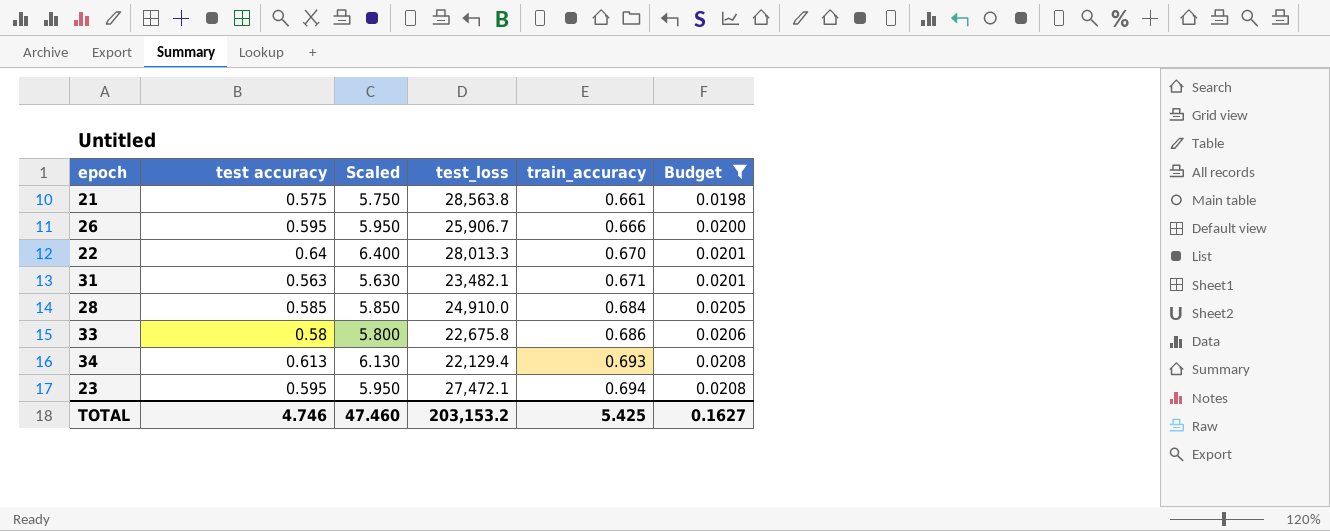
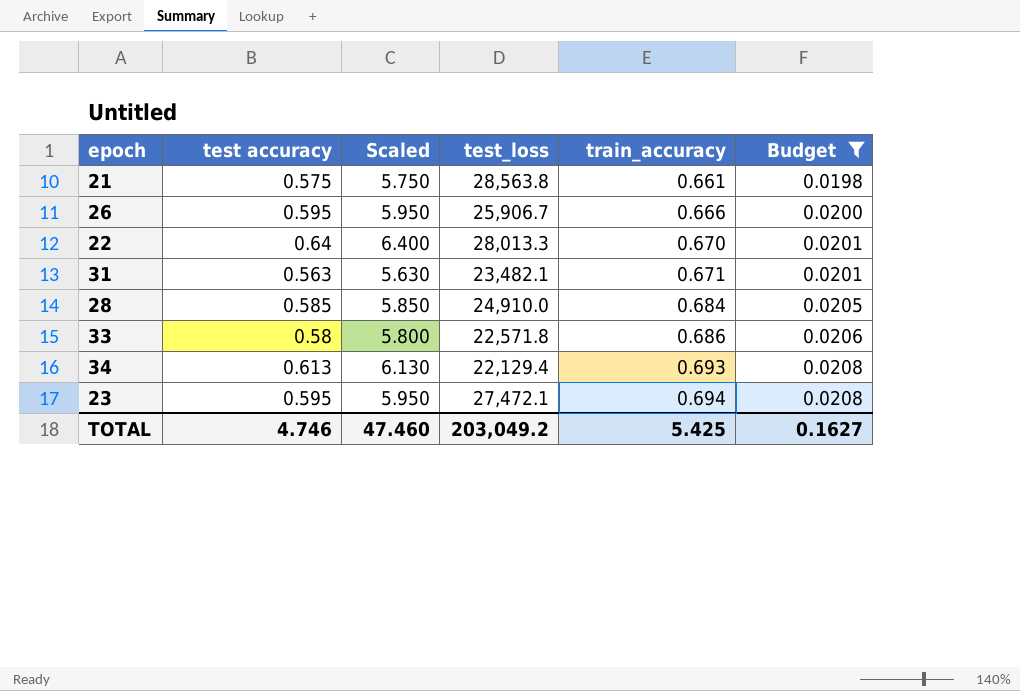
33 | test_loss: 22,675.8 -> 22,571.8
TOTAL | test_loss: 203,153.2 -> 203,049.2

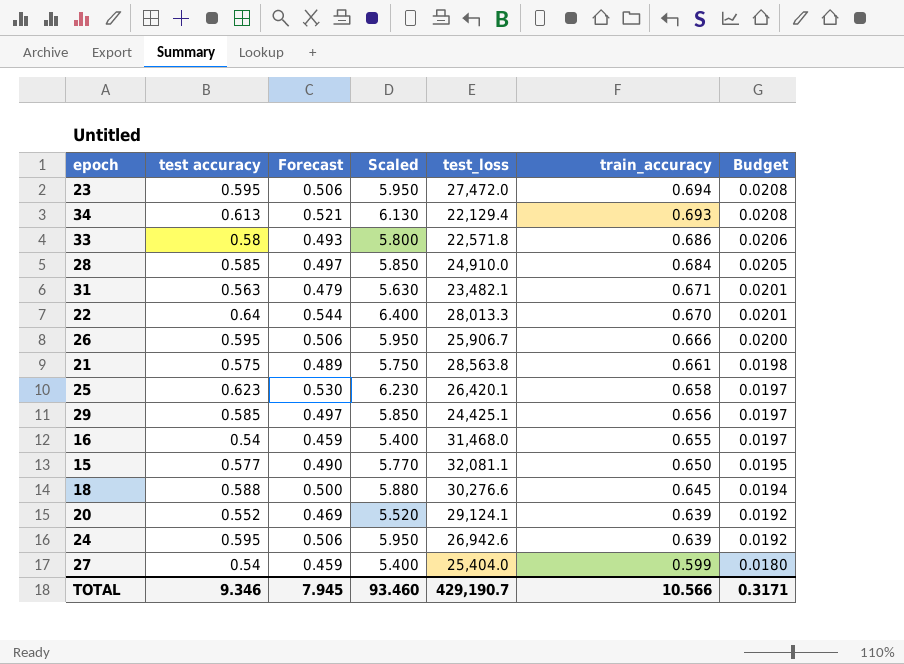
filter: Budget >= 0.0198 -> none
row order: train_accuracy ascending -> train_accuracy descending
column Forecast | formula: none -> [test accuracy] * 0.85
23 | test_loss: 27,472.1 -> 27,472.0
TOTAL | test accuracy: 4.746 -> 9.346
TOTAL | Scaled: 47.460 -> 93.460
TOTAL | test_loss: 203,049.2 -> 429,190.7
TOTAL | train_accuracy: 5.425 -> 10.566
TOTAL | Budget: 0.1627 -> 0.3171

